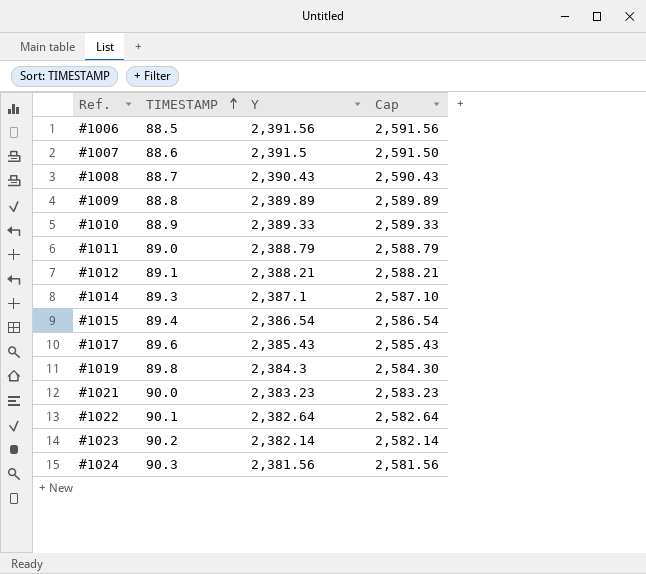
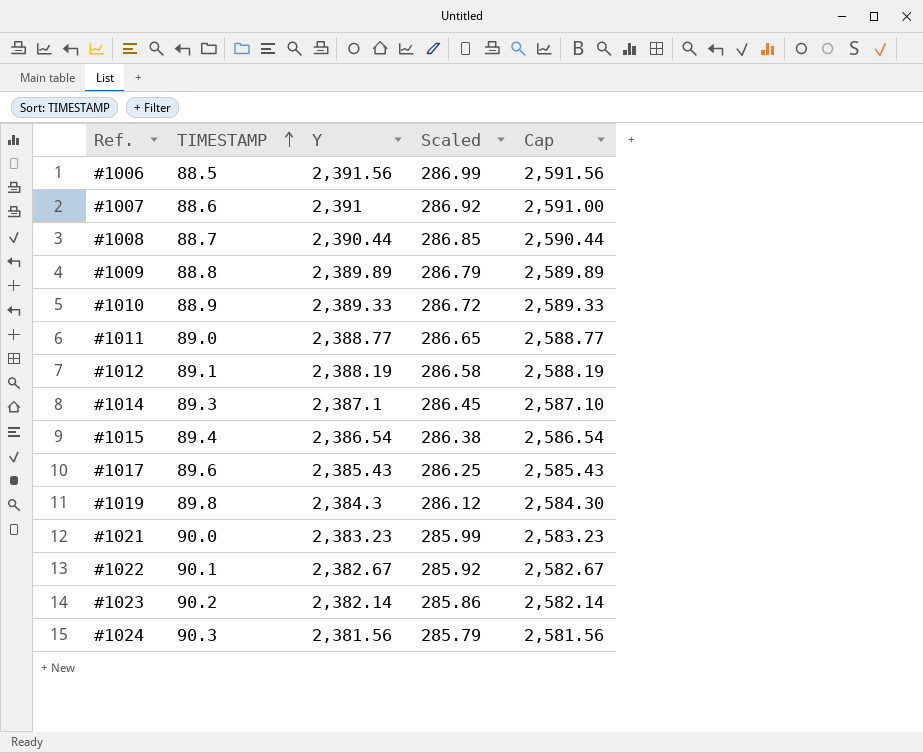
column Scaled | formula: none -> [Y] * 0.12
#1007 | Y: 2,391.5 -> 2,391
#1007 | Cap: 2,591.50 -> 2,591.00
#1008 | Y: 2,390.43 -> 2,390.44
#1008 | Cap: 2,590.43 -> 2,590.44
#1011 | Y: 2,388.79 -> 2,388.77
#1011 | Cap: 2,588.79 -> 2,588.77
#1012 | Y: 2,388.21 -> 2,388.19
#1012 | Cap: 2,588.21 -> 2,588.19
#1022 | Y: 2,382.64 -> 2,382.67
#1022 | Cap: 2,582.64 -> 2,582.67

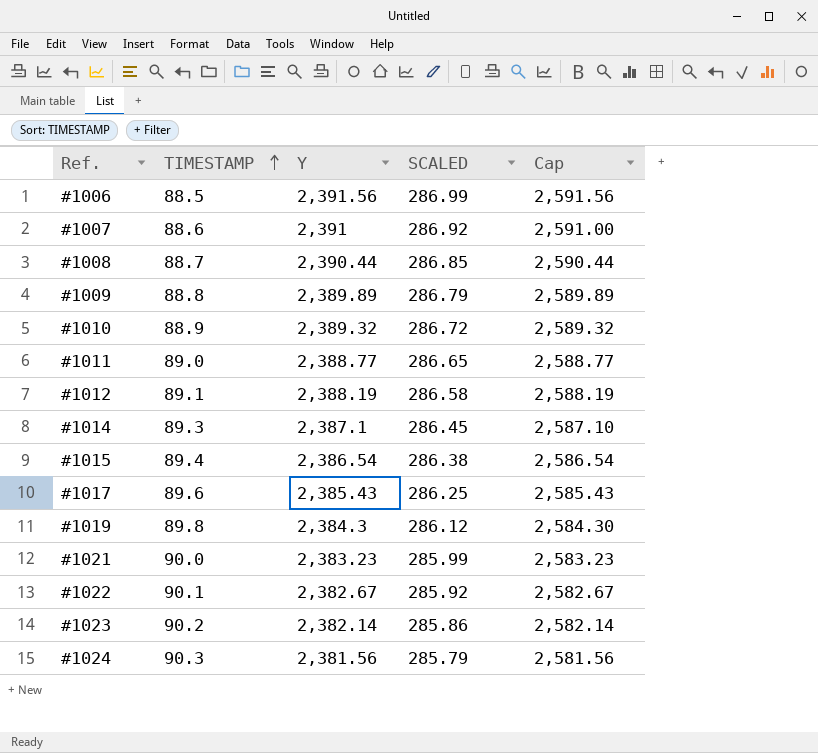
column name: Scaled -> SCALED
#1010 | Y: 2,389.33 -> 2,389.32
#1010 | Cap: 2,589.33 -> 2,589.32

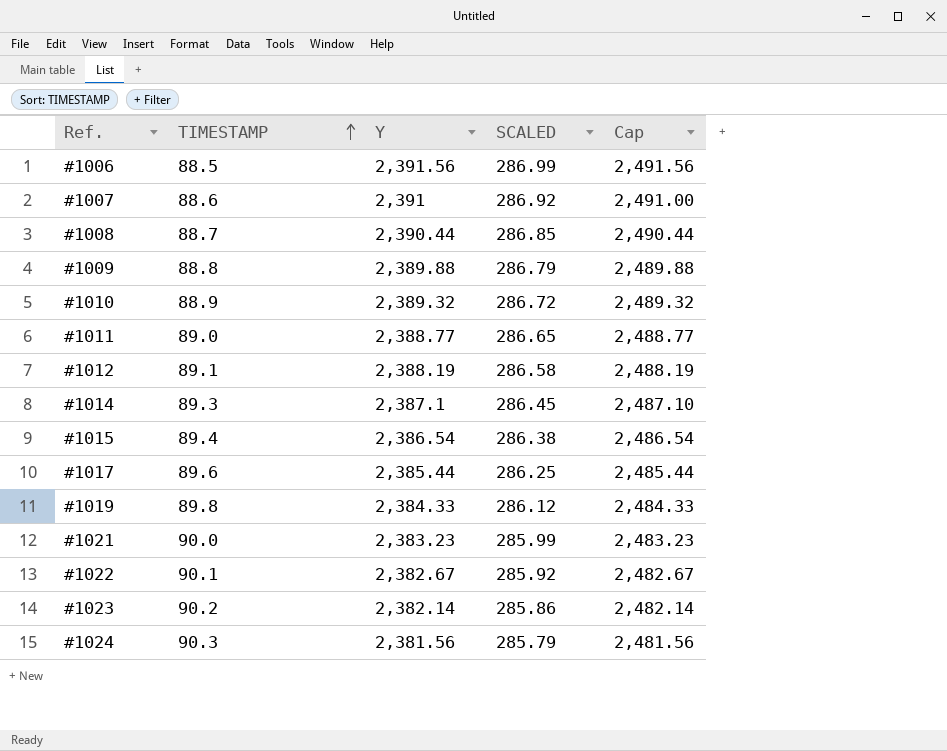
column Cap | formula: [Y] + 200 -> [Y] + 100
#1009 | Y: 2,389.89 -> 2,389.88
#1017 | Y: 2,385.43 -> 2,385.44
#1019 | Y: 2,384.3 -> 2,384.33

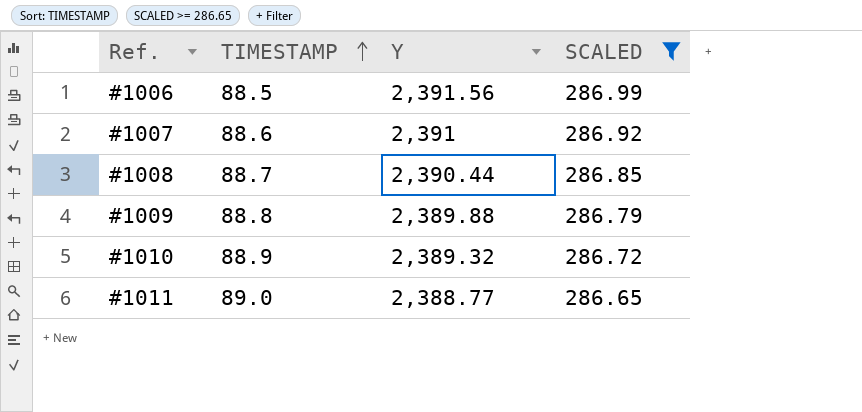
filter: none -> SCALED >= 286.65
column Cap | formula: [Y] + 100 -> none

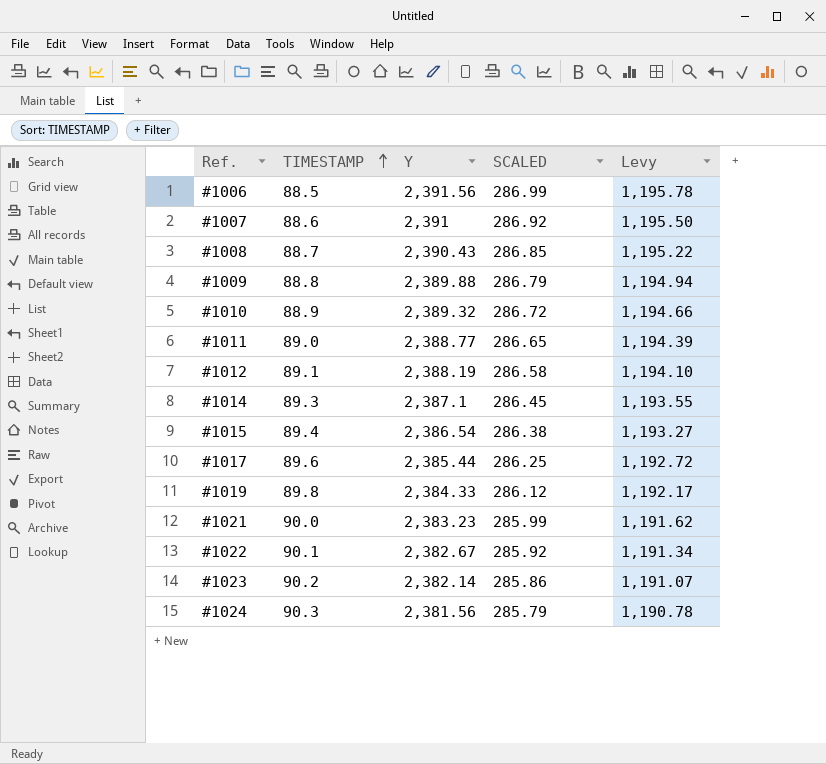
filter: SCALED >= 286.65 -> none
column Levy | formula: none -> [Y] * 0.5
#1008 | Y: 2,390.44 -> 2,390.43

